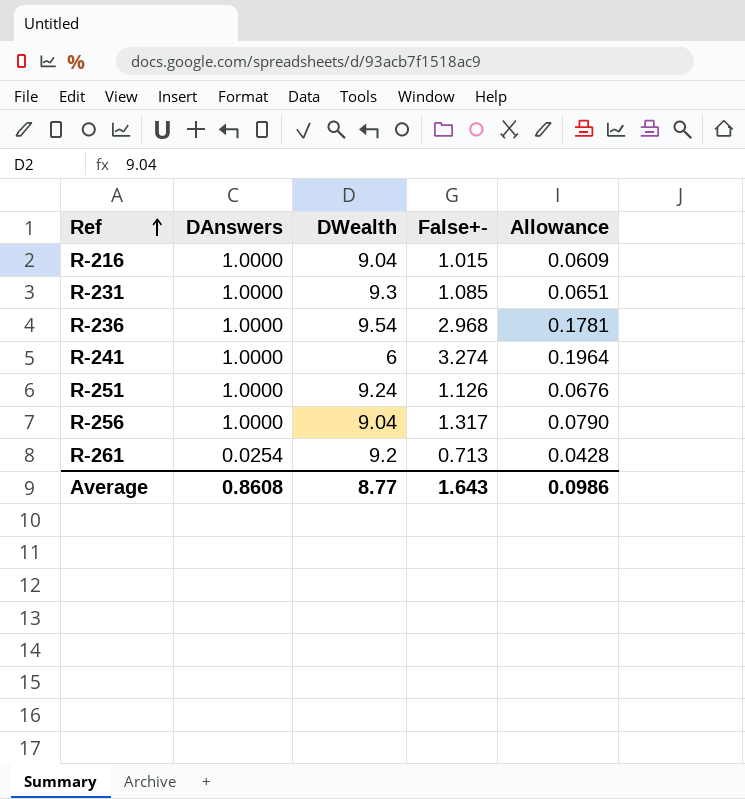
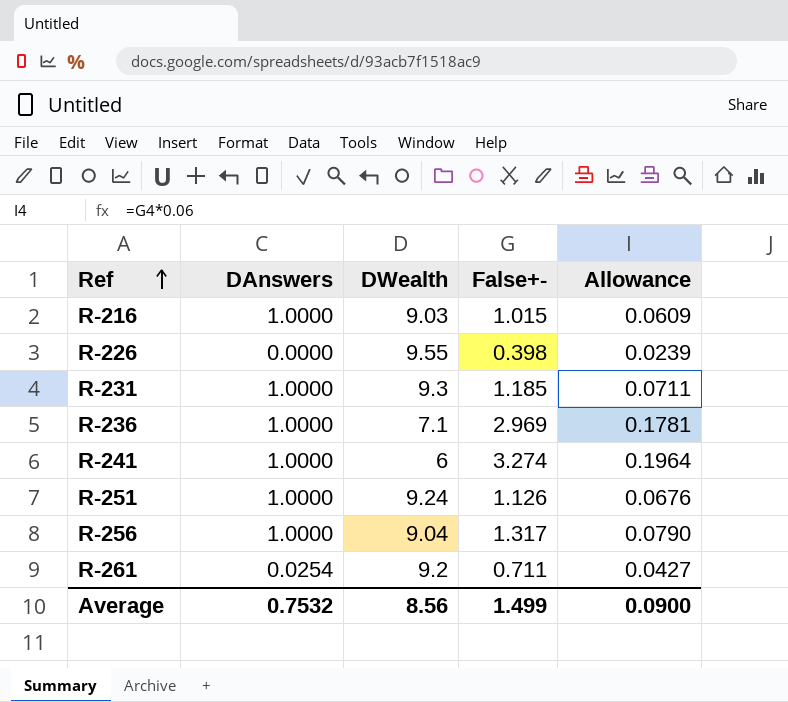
R-216 | DWealth: 9.04 -> 9.03
row R-226: none -> 0.0000 | 9.55 | 0.398 | 0.0239
R-231 | False+-: 1.085 -> 1.185
R-231 | Allowance: 0.0651 -> 0.0711
R-236 | DWealth: 9.54 -> 7.1
R-236 | False+-: 2.968 -> 2.969
R-261 | False+-: 0.713 -> 0.711
R-261 | Allowance: 0.0428 -> 0.0427
Average | DAnswers: 0.8608 -> 0.7532
Average | DWealth: 8.77 -> 8.56
Average | False+-: 1.643 -> 1.499
Average | Allowance: 0.0986 -> 0.0900

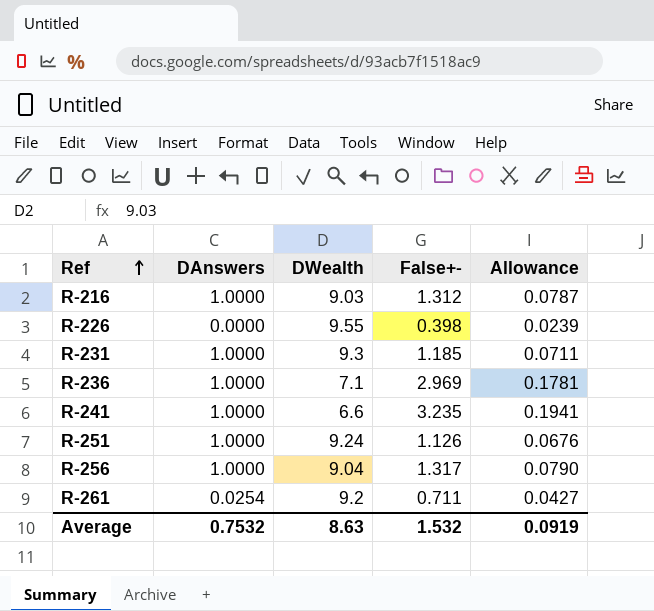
R-216 | False+-: 1.015 -> 1.312
R-216 | Allowance: 0.0609 -> 0.0787
R-241 | DWealth: 6 -> 6.6
R-241 | False+-: 3.274 -> 3.235
R-241 | Allowance: 0.1964 -> 0.1941
Average | DWealth: 8.56 -> 8.63
Average | False+-: 1.499 -> 1.532
Average | Allowance: 0.0900 -> 0.0919

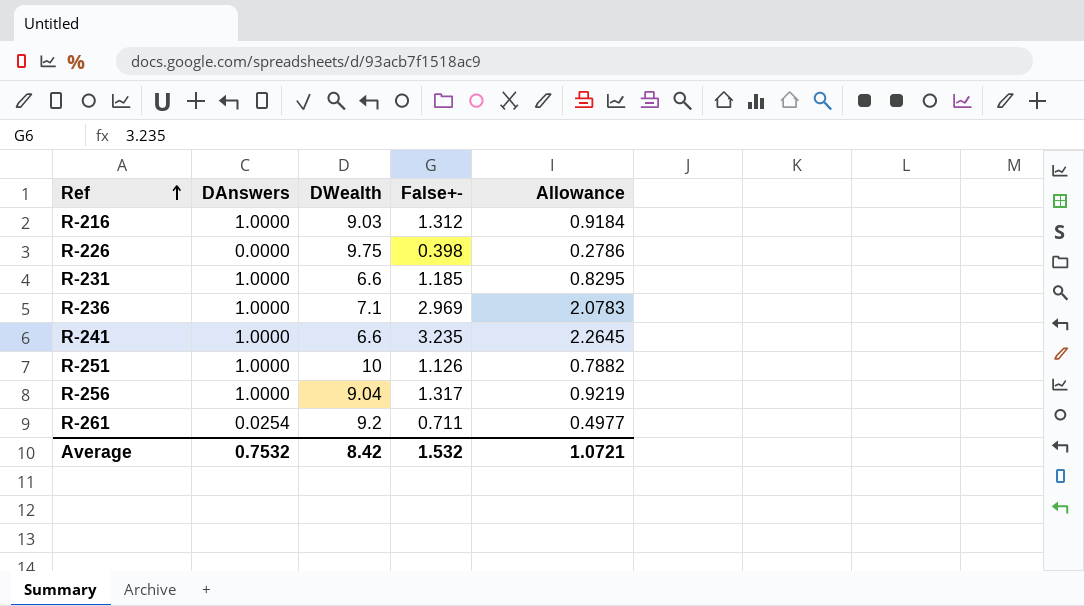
column Allowance | formula: [False+-] * 0.06 -> [False+-] * 0.7
R-226 | DWealth: 9.55 -> 9.75
R-231 | DWealth: 9.3 -> 6.6
R-251 | DWealth: 9.24 -> 10
Average | DWealth: 8.63 -> 8.42
Average | Allowance: 0.0919 -> 1.0721

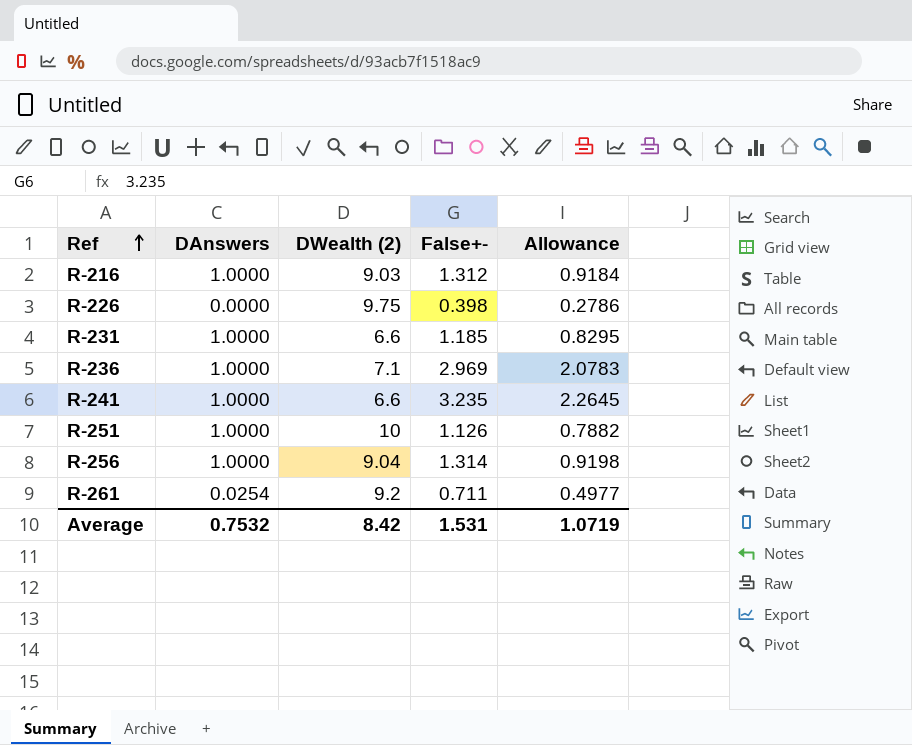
column name: DWealth -> DWealth (2)
R-256 | False+-: 1.317 -> 1.314
R-256 | Allowance: 0.9219 -> 0.9198
Average | False+-: 1.532 -> 1.531
Average | Allowance: 1.0721 -> 1.0719

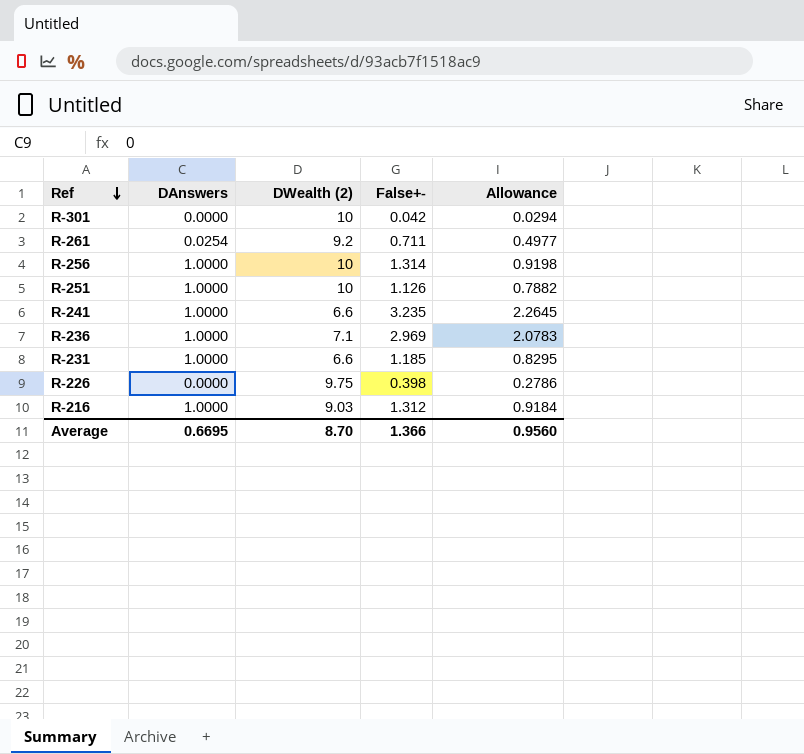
row order: Ref ascending -> Ref descending
row R-301: none -> 0.0000 | 10 | 0.042 | 0.0294
R-256 | DWealth (2): 9.04 -> 10
Average | DAnswers: 0.7532 -> 0.6695
Average | DWealth (2): 8.42 -> 8.70
Average | False+-: 1.531 -> 1.366
Average | Allowance: 1.0719 -> 0.9560

